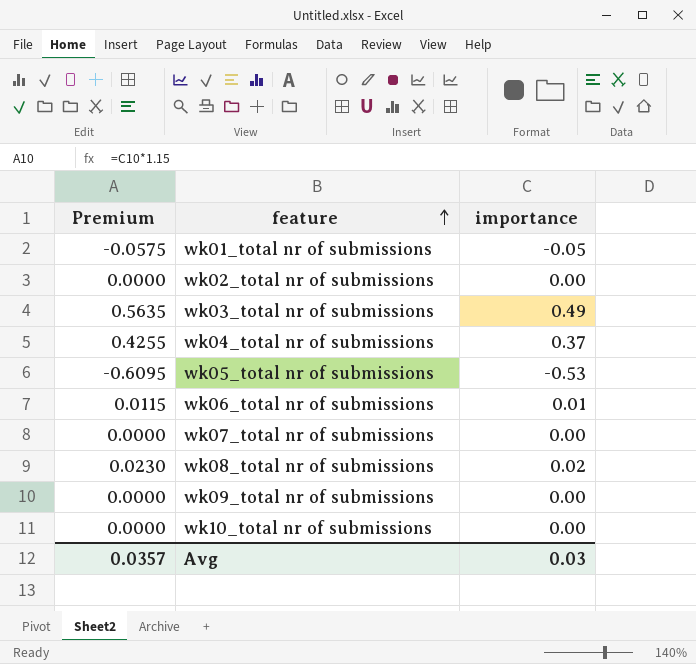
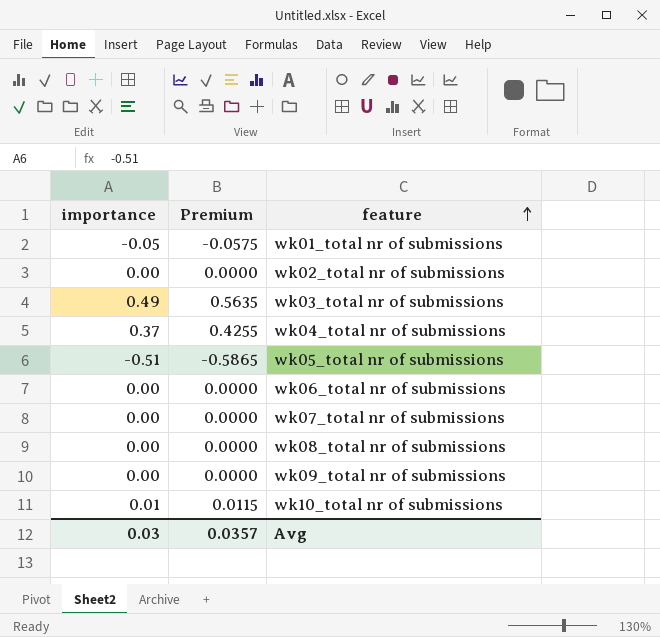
column importance | position: 3 -> 1
wk05_total nr of submissions | importance: -0.53 -> -0.51
wk05_total nr of submissions | Premium: -0.6095 -> -0.5865
wk06_total nr of submissions | importance: 0.01 -> 0.00
wk06_total nr of submissions | Premium: 0.0115 -> 0.0000
wk08_total nr of submissions | importance: 0.02 -> 0.00
wk08_total nr of submissions | Premium: 0.0230 -> 0.0000
wk10_total nr of submissions | importance: 0.00 -> 0.01
wk10_total nr of submissions | Premium: 0.0000 -> 0.0115

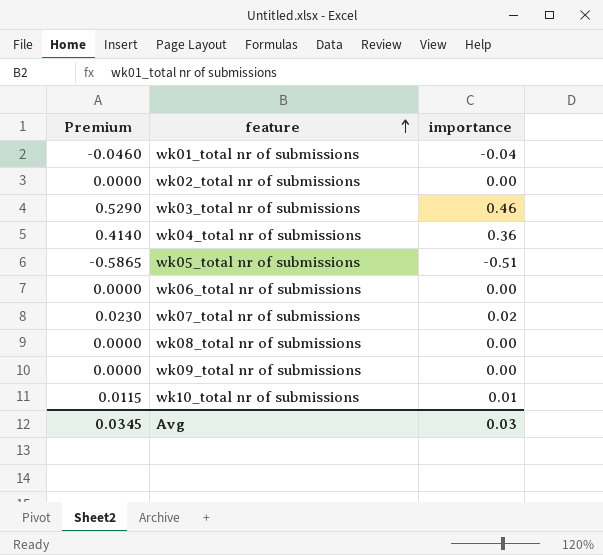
column importance | position: 1 -> 3
wk01_total nr of submissions | Premium: -0.0575 -> -0.0460
wk01_total nr of submissions | importance: -0.05 -> -0.04
wk03_total nr of submissions | Premium: 0.5635 -> 0.5290
wk03_total nr of submissions | importance: 0.49 -> 0.46
wk04_total nr of submissions | Premium: 0.4255 -> 0.4140
wk04_total nr of submissions | importance: 0.37 -> 0.36
wk07_total nr of submissions | Premium: 0.0000 -> 0.0230
wk07_total nr of submissions | importance: 0.00 -> 0.02
Avg | Premium: 0.0357 -> 0.0345

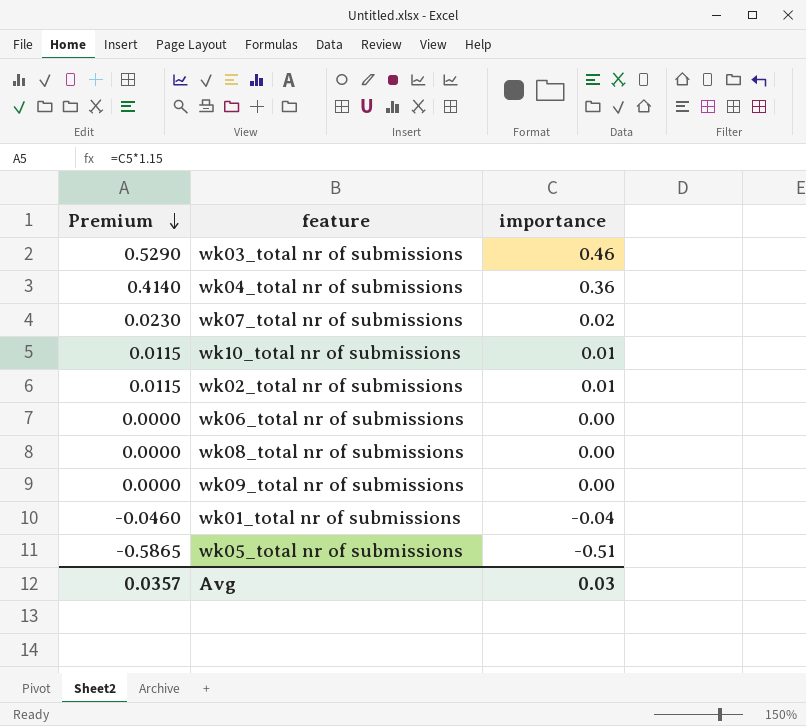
row order: feature ascending -> Premium descending
wk02_total nr of submissions | Premium: 0.0000 -> 0.0115
wk02_total nr of submissions | importance: 0.00 -> 0.01
Avg | Premium: 0.0345 -> 0.0357

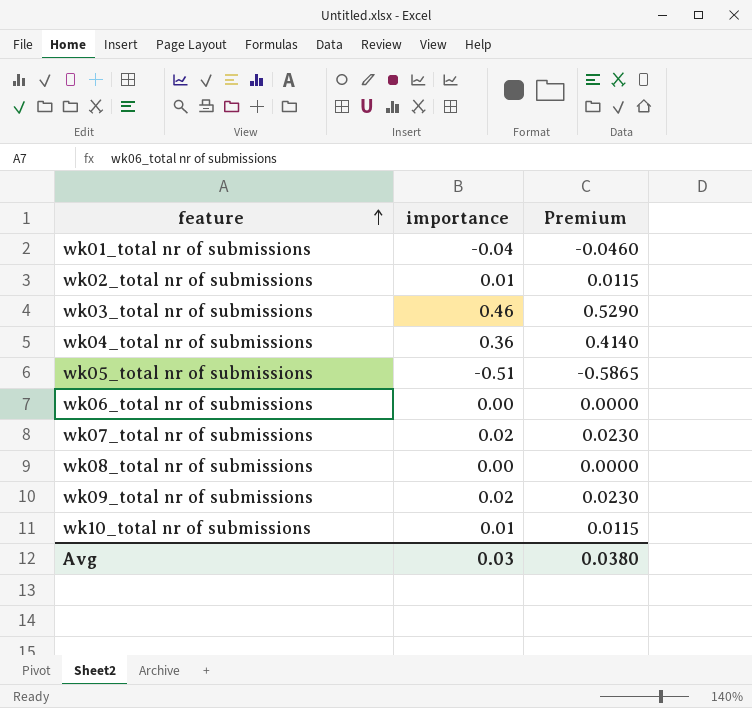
row order: Premium descending -> feature ascending
column Premium | position: 1 -> 3
wk09_total nr of submissions | importance: 0.00 -> 0.02
wk09_total nr of submissions | Premium: 0.0000 -> 0.0230
Avg | Premium: 0.0357 -> 0.0380

